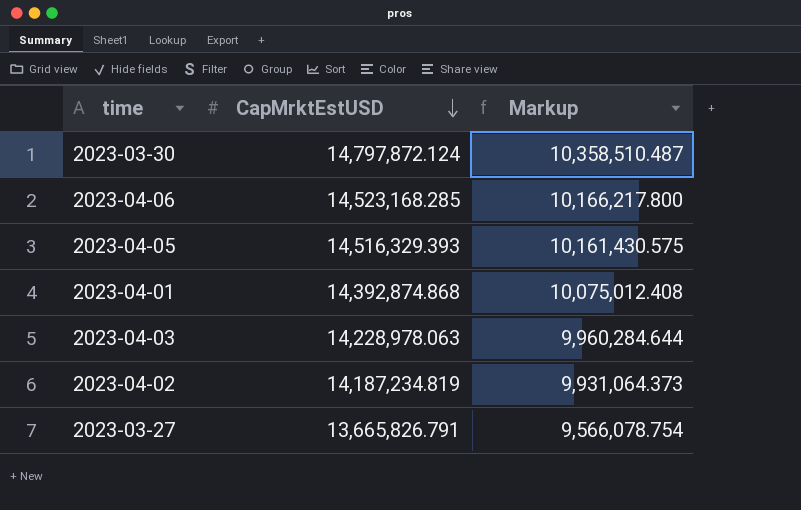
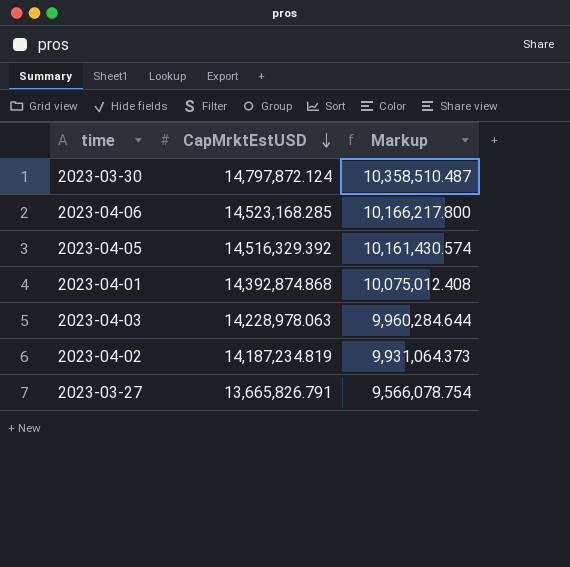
2023-04-05 | CapMrktEstUSD: 14,516,329.393 -> 14,516,329.392
2023-04-05 | Markup: 10,161,430.575 -> 10,161,430.574

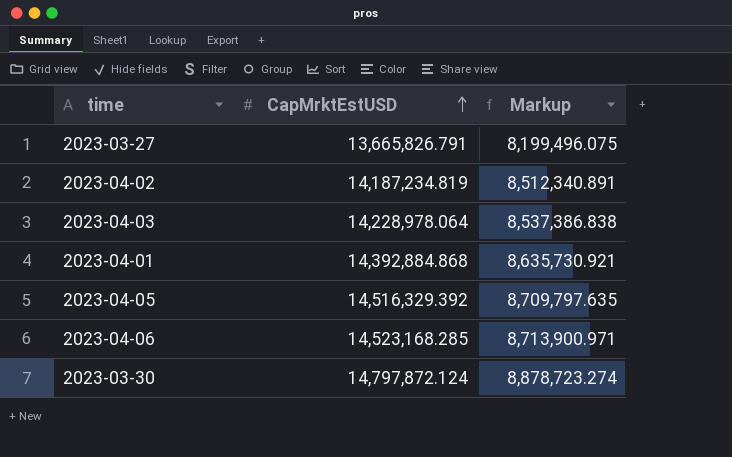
row order: CapMrktEstUSD descending -> CapMrktEstUSD ascending
column Markup | formula: [CapMrktEstUSD] * 0.7 -> [CapMrktEstUSD] * 0.6
2023-04-03 | CapMrktEstUSD: 14,228,978.063 -> 14,228,978.064
2023-04-01 | CapMrktEstUSD: 14,392,874.868 -> 14,392,884.868

